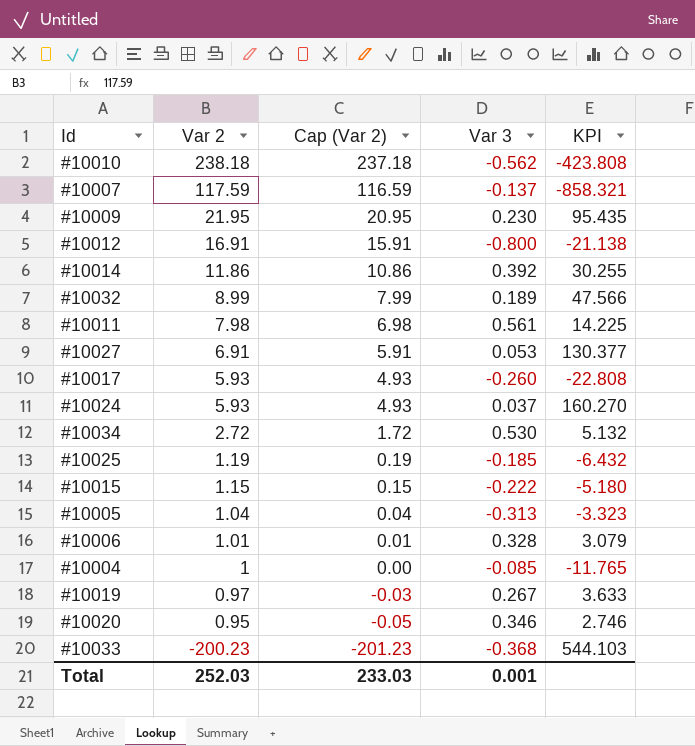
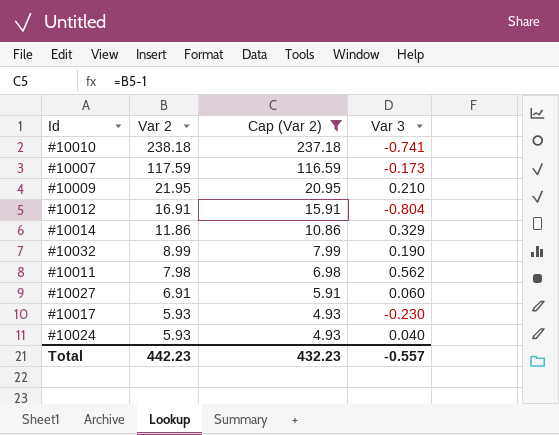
filter: none -> Cap (Var 2) >= 4.93
column KPI | formula: [Var 2] / [Var 3] -> none
#10010 | Var 3: -0.562 -> -0.741
#10007 | Var 3: -0.137 -> -0.173
#10009 | Var 3: 0.230 -> 0.210
#10012 | Var 3: -0.800 -> -0.804
#10014 | Var 3: 0.392 -> 0.329
#10032 | Var 3: 0.189 -> 0.190
#10011 | Var 3: 0.561 -> 0.562
#10027 | Var 3: 0.053 -> 0.060
#10017 | Var 3: -0.260 -> -0.230
#10024 | Var 3: 0.037 -> 0.040
Total | Var 2: 252.03 -> 442.23
Total | Cap (Var 2): 233.03 -> 432.23
Total | Var 3: 0.001 -> -0.557

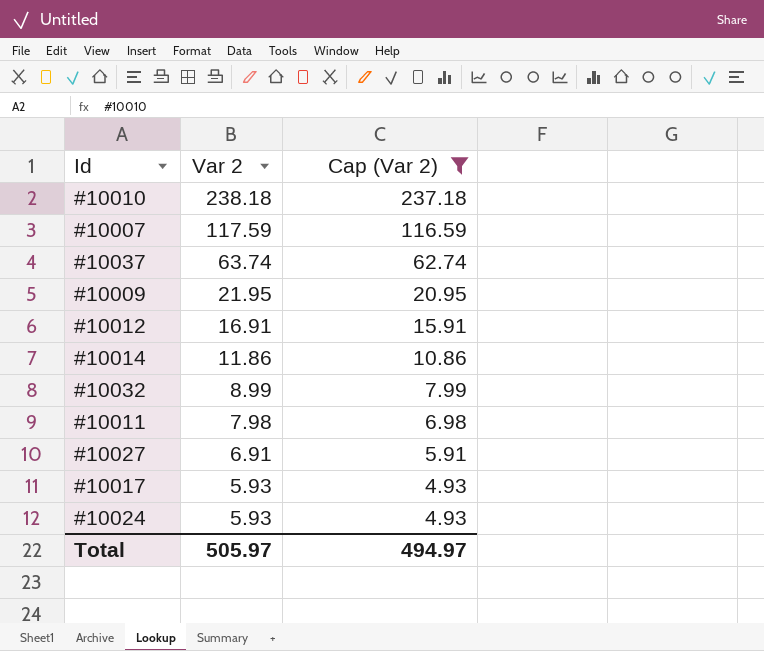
column Var 3 | position: 4 -> none
row #10037: none -> 63.74 | 62.74
Total | Var 2: 442.23 -> 505.97
Total | Cap (Var 2): 432.23 -> 494.97

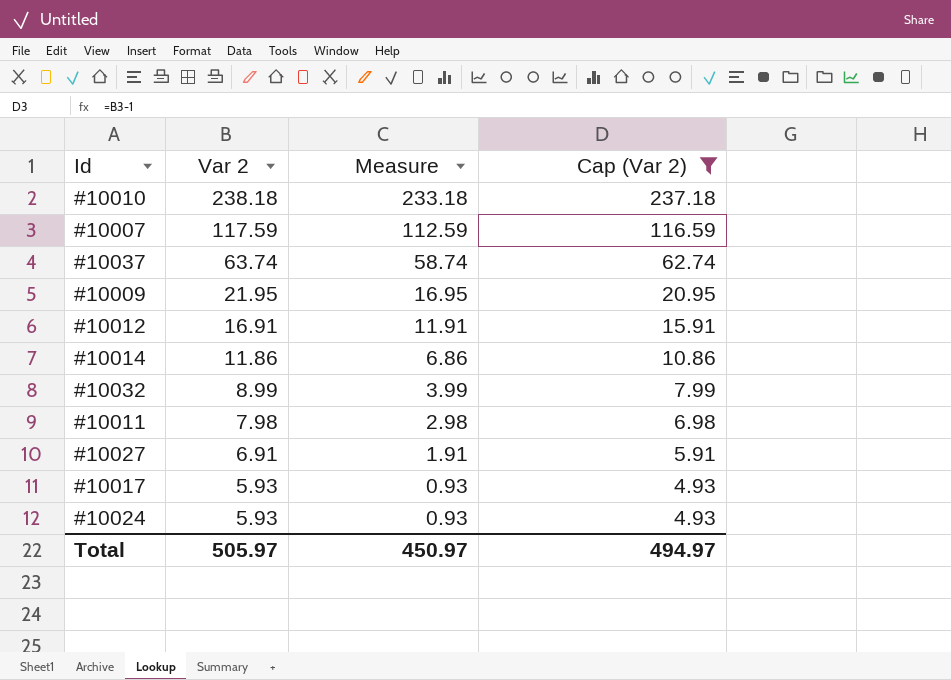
column Measure | formula: none -> [Var 2] - 5

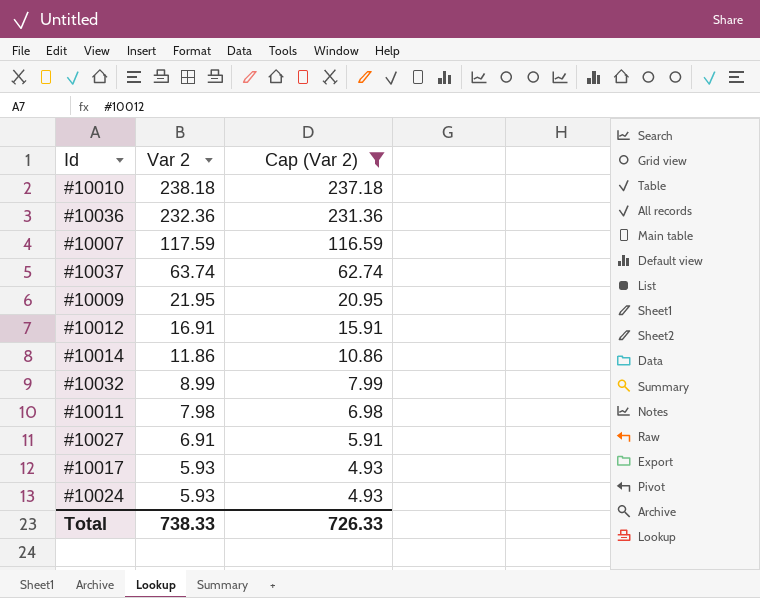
column Measure | formula: [Var 2] - 5 -> none
row #10036: none -> 232.36 | 231.36
Total | Var 2: 505.97 -> 738.33
Total | Cap (Var 2): 494.97 -> 726.33

